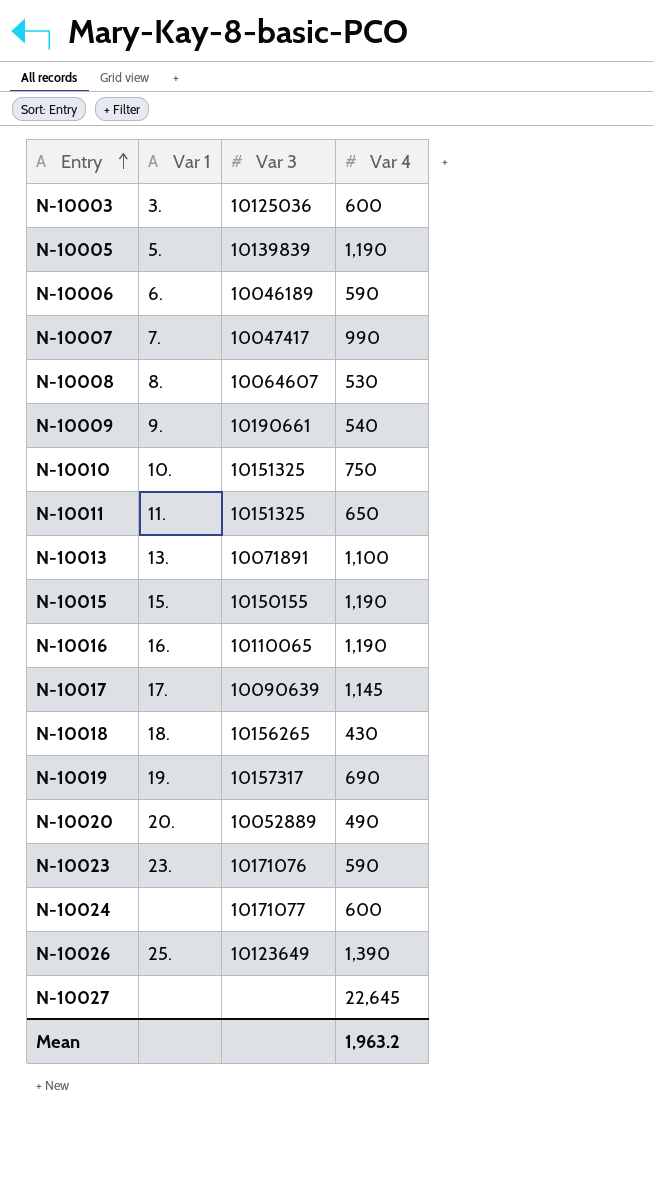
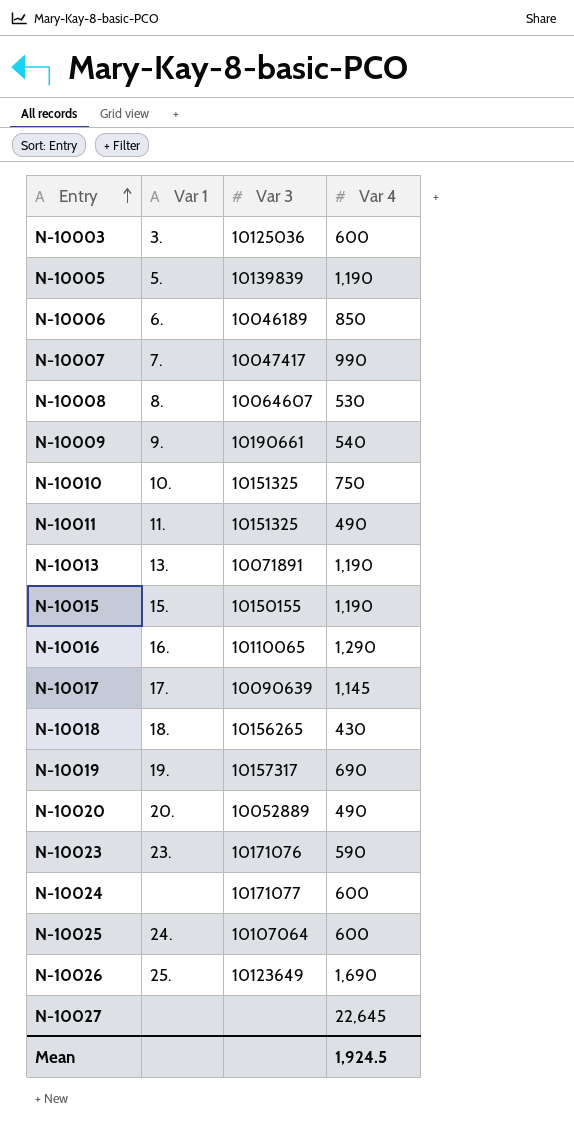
N-10006 | Var 4: 590 -> 850
N-10011 | Var 4: 650 -> 490
N-10013 | Var 4: 1,100 -> 1,190
N-10016 | Var 4: 1,190 -> 1,290
row N-10025: none -> 24. | 10107064 | 600
N-10026 | Var 4: 1,390 -> 1,690
Mean | Var 4: 1,963.2 -> 1,924.5

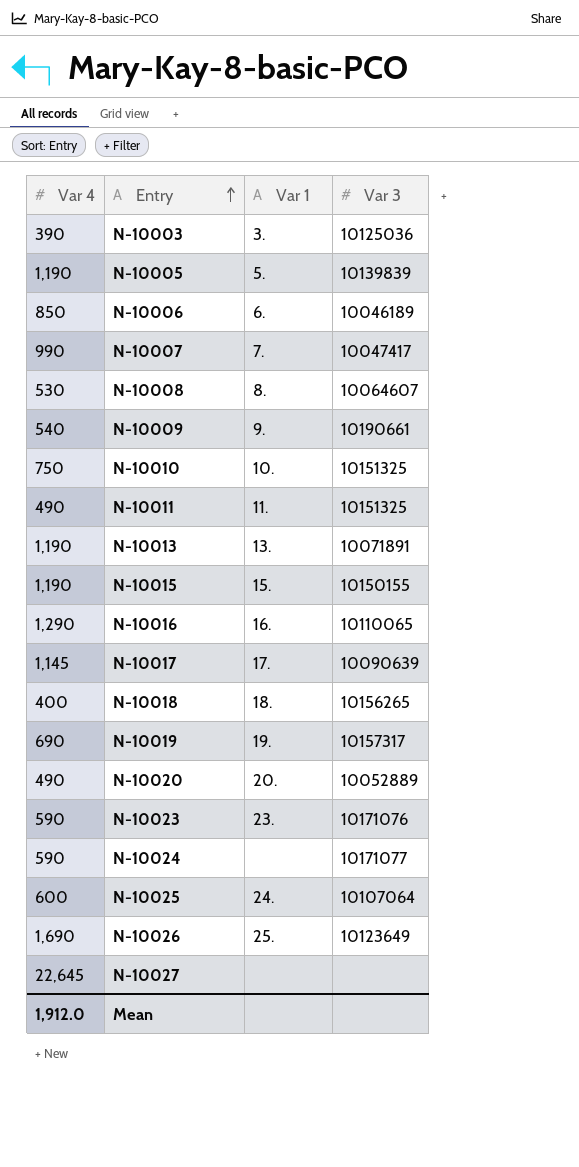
column Var 4 | position: 4 -> 1
N-10003 | Var 4: 600 -> 390
N-10018 | Var 4: 430 -> 400
N-10024 | Var 4: 600 -> 590
Mean | Var 4: 1,924.5 -> 1,912.0

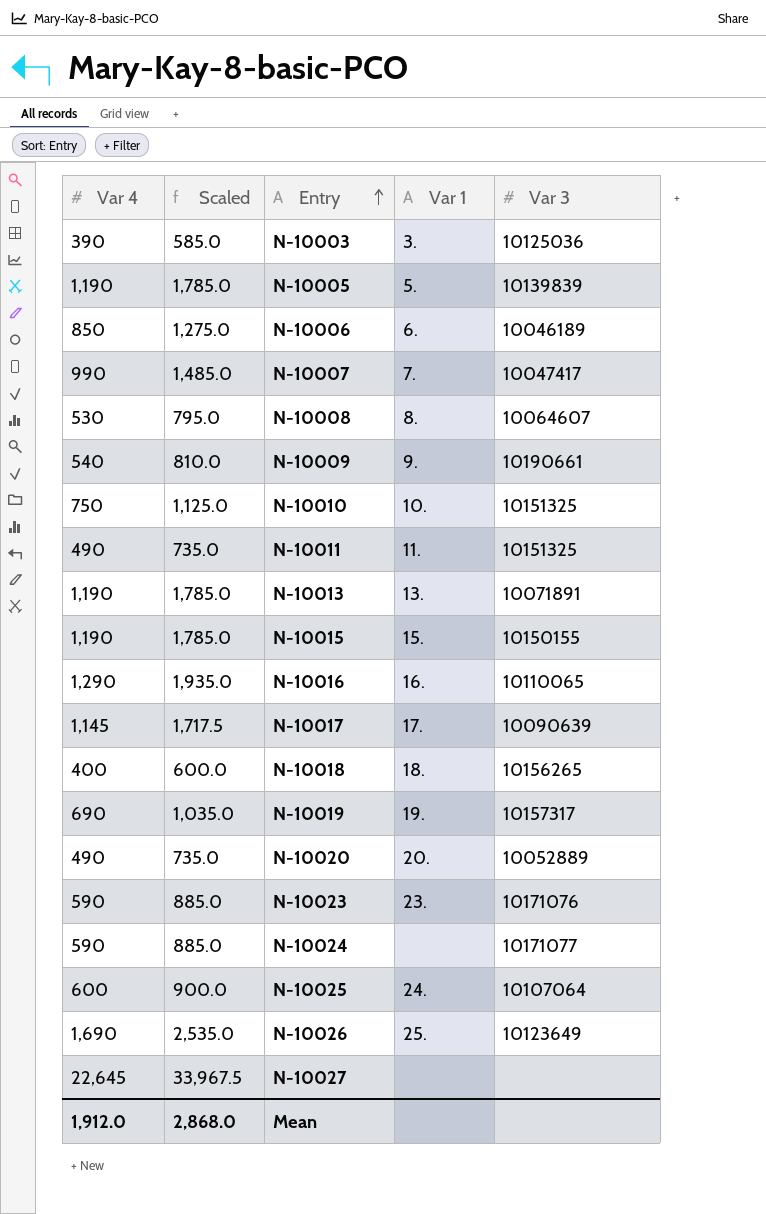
column Scaled | formula: none -> [Var 4] * 1.5

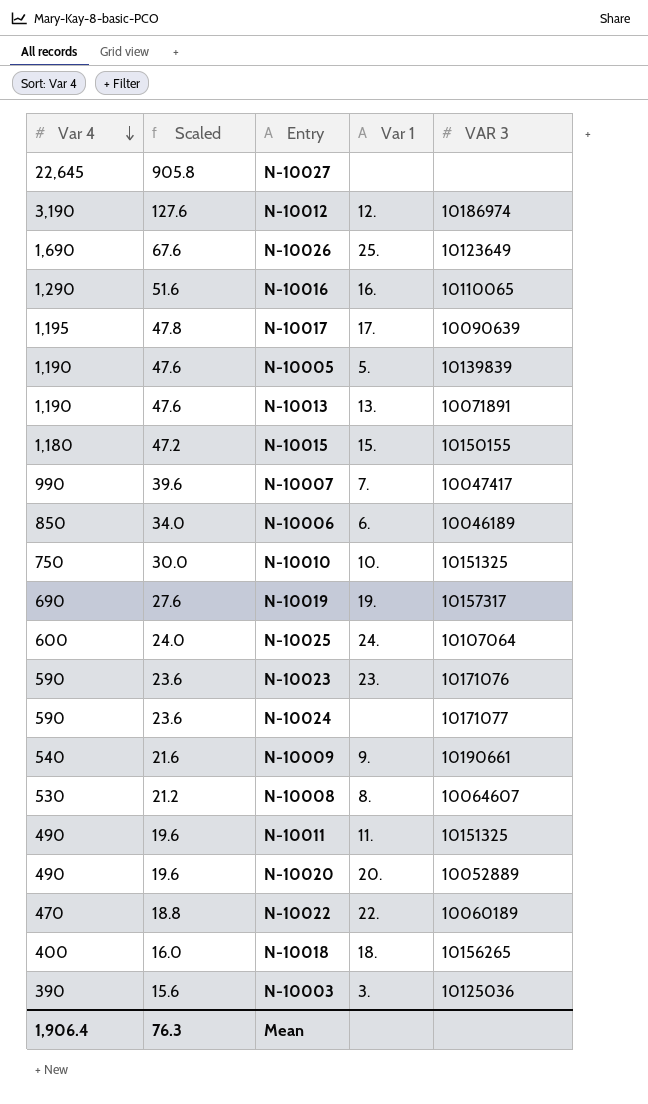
row order: Entry ascending -> Var 4 descending
column Scaled | formula: [Var 4] * 1.5 -> [Var 4] * 0.04
column name: Var 3 -> VAR 3
row N-10012: none -> 3,190 | 127.6 | 12. | 10186974
N-10017 | Var 4: 1,145 -> 1,195
N-10015 | Var 4: 1,190 -> 1,180
row N-10022: none -> 470 | 18.8 | 22. | 10060189
Mean | Var 4: 1,912.0 -> 1,906.4
Mean | Scaled: 2,868.0 -> 76.3

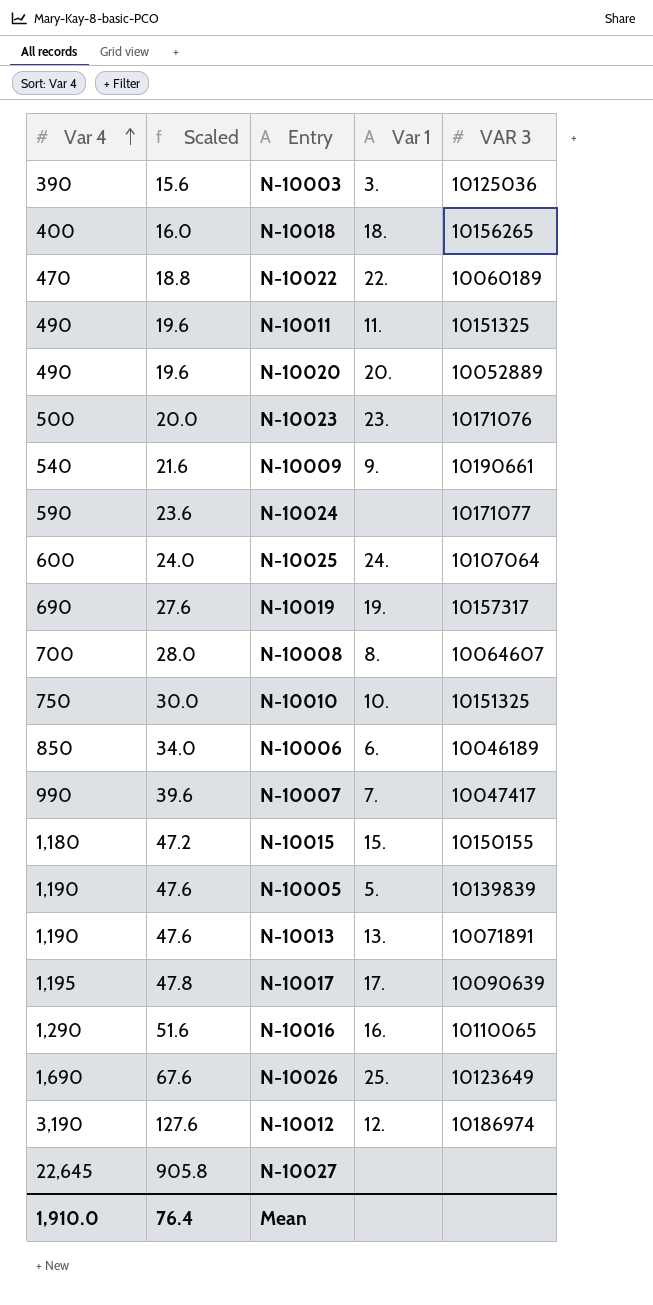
row order: Var 4 descending -> Var 4 ascending
N-10023 | Var 4: 590 -> 500
N-10023 | Scaled: 23.6 -> 20.0
N-10008 | Var 4: 530 -> 700
N-10008 | Scaled: 21.2 -> 28.0
Mean | Var 4: 1,906.4 -> 1,910.0
Mean | Scaled: 76.3 -> 76.4

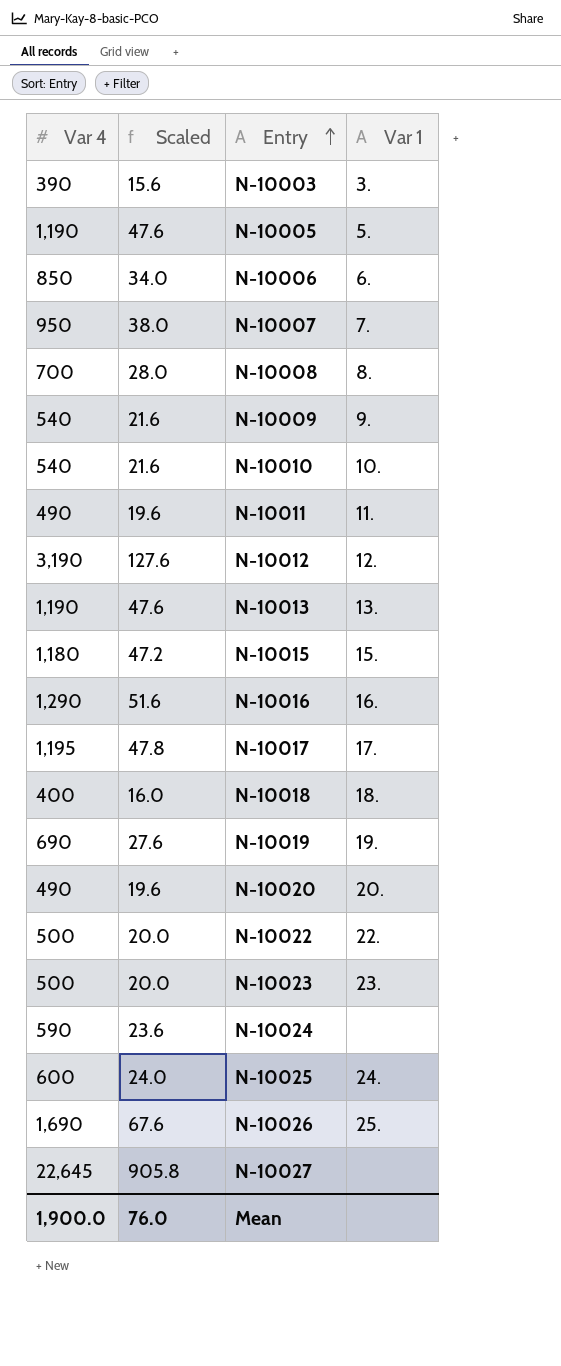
row order: Var 4 ascending -> Entry ascending
column VAR 3 | position: 5 -> none
N-10007 | Var 4: 990 -> 950
N-10007 | Scaled: 39.6 -> 38.0
N-10010 | Var 4: 750 -> 540
N-10010 | Scaled: 30.0 -> 21.6
N-10022 | Var 4: 470 -> 500
N-10022 | Scaled: 18.8 -> 20.0
Mean | Var 4: 1,910.0 -> 1,900.0
Mean | Scaled: 76.4 -> 76.0

